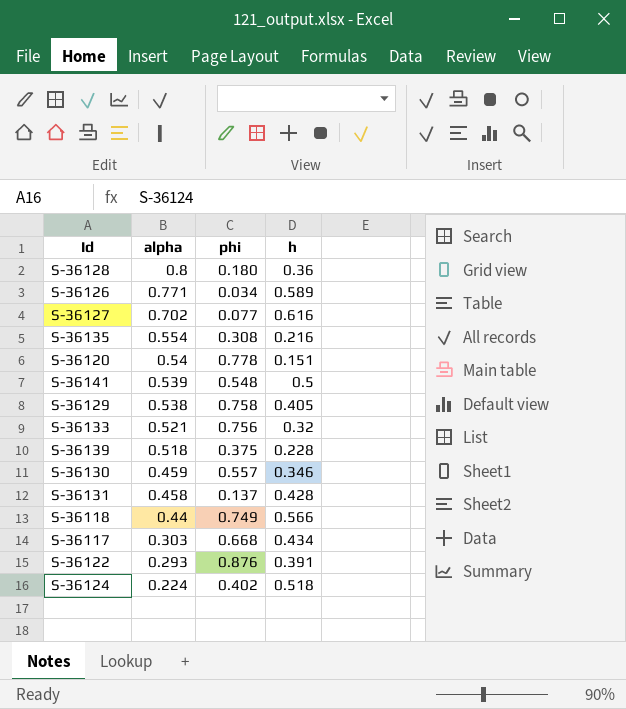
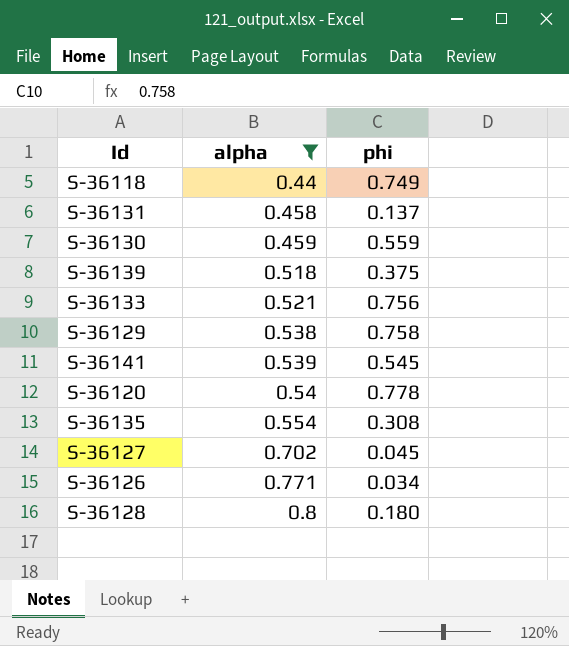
filter: none -> alpha >= 0.44
row order: alpha descending -> alpha ascending
column h | position: 4 -> none
S-36130 | phi: 0.557 -> 0.559
S-36141 | phi: 0.548 -> 0.545
S-36127 | phi: 0.077 -> 0.045

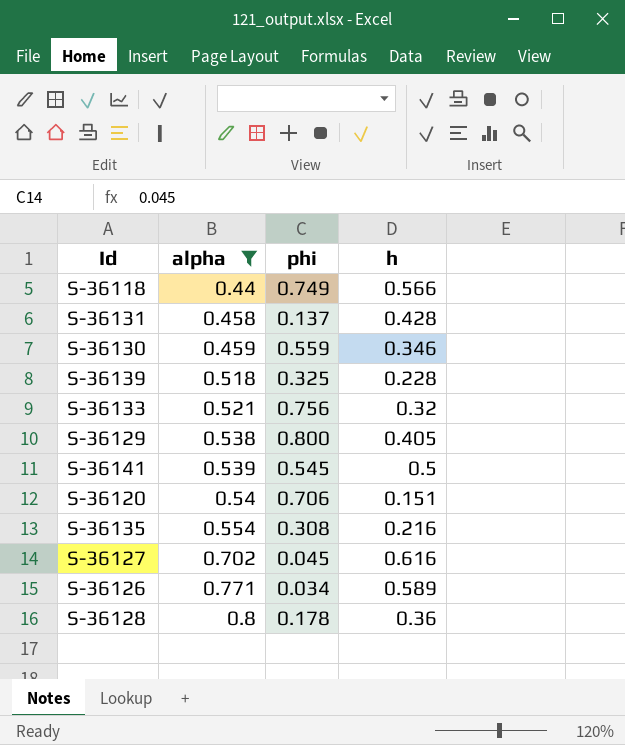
column h | position: none -> 4
S-36139 | phi: 0.375 -> 0.325
S-36129 | phi: 0.758 -> 0.800
S-36120 | phi: 0.778 -> 0.706
S-36128 | phi: 0.180 -> 0.178

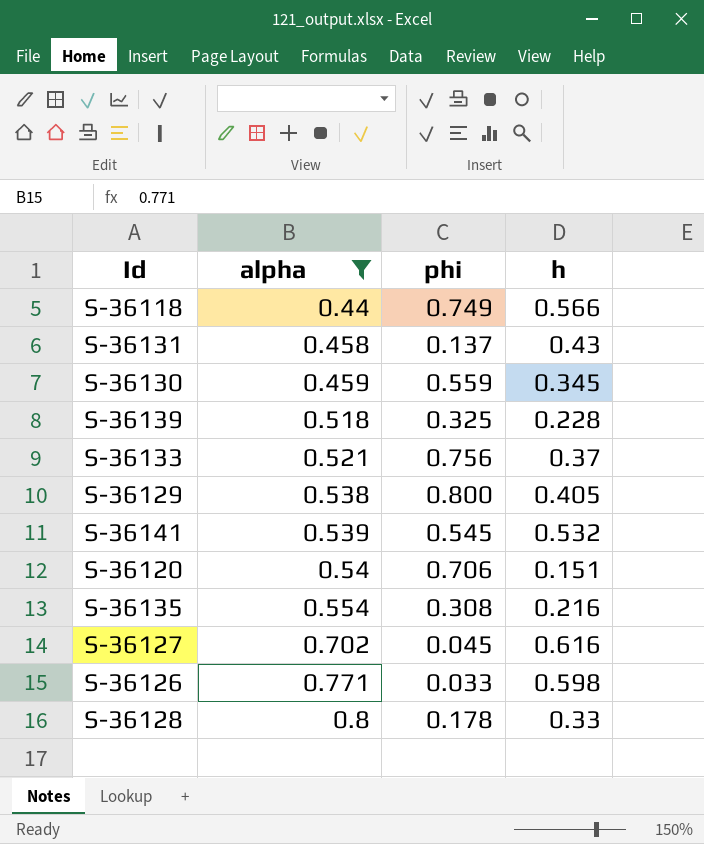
S-36131 | h: 0.428 -> 0.43
S-36130 | h: 0.346 -> 0.345
S-36133 | h: 0.32 -> 0.37
S-36141 | h: 0.5 -> 0.532
S-36126 | phi: 0.034 -> 0.033
S-36126 | h: 0.589 -> 0.598
S-36128 | h: 0.36 -> 0.33

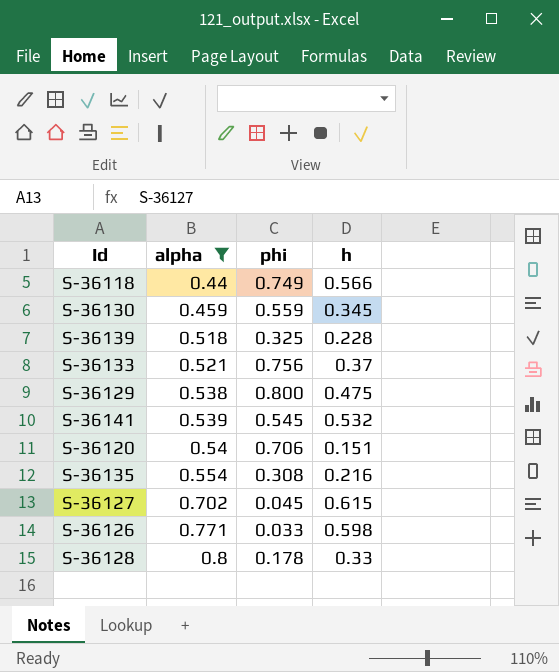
row S-36131: 0.458 | 0.137 | 0.43 -> none
S-36129 | h: 0.405 -> 0.475
S-36127 | h: 0.616 -> 0.615

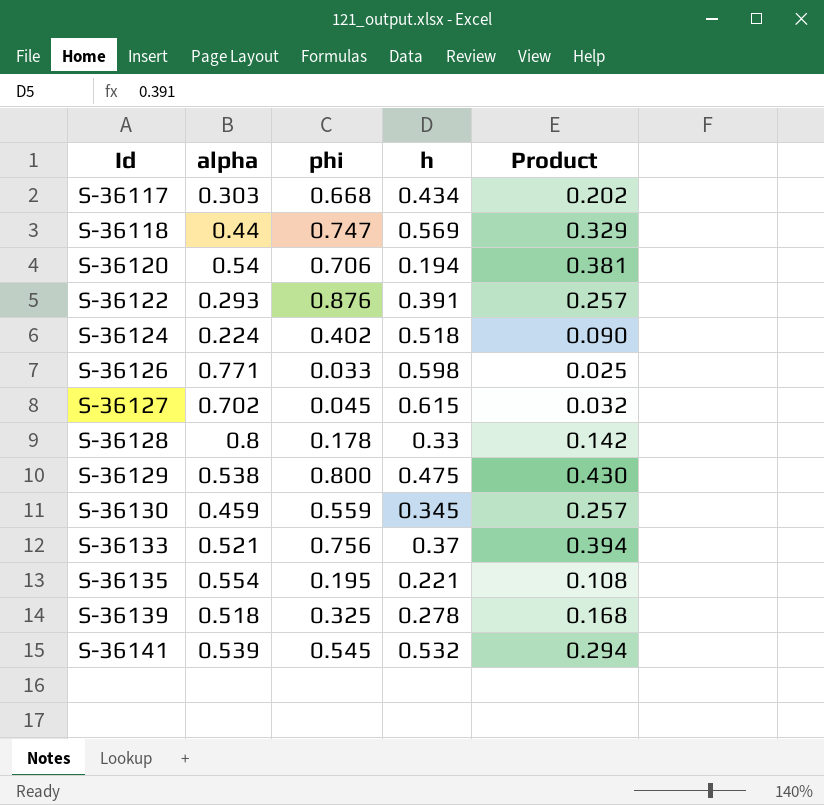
filter: alpha >= 0.44 -> none
row order: alpha ascending -> Id ascending
column Product | formula: none -> [alpha] * [phi]
S-36118 | phi: 0.749 -> 0.747
S-36118 | h: 0.566 -> 0.569
S-36120 | h: 0.151 -> 0.194
S-36135 | phi: 0.308 -> 0.195
S-36135 | h: 0.216 -> 0.221
S-36139 | h: 0.228 -> 0.278

